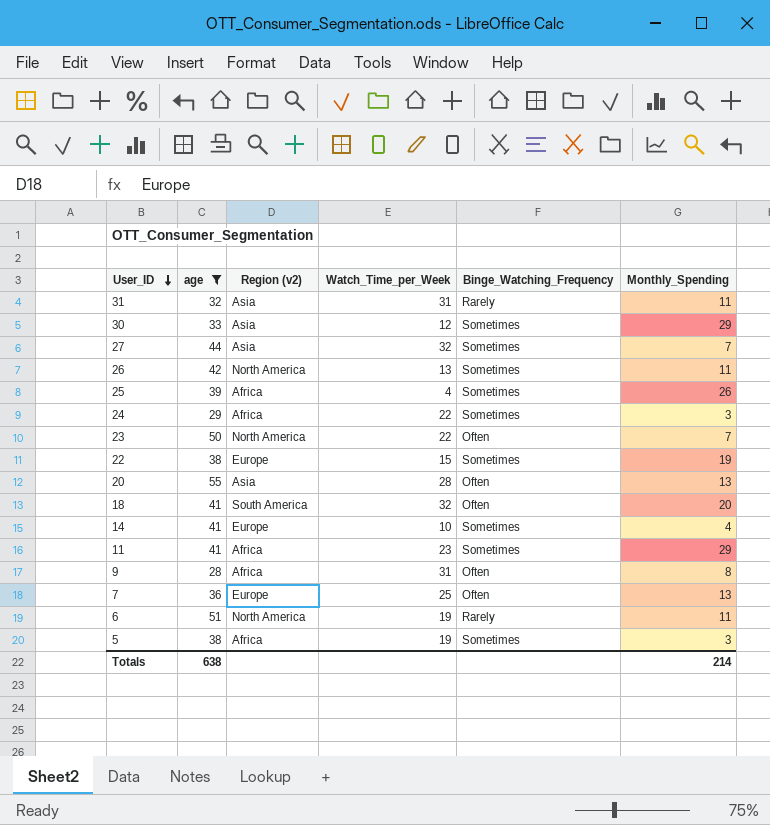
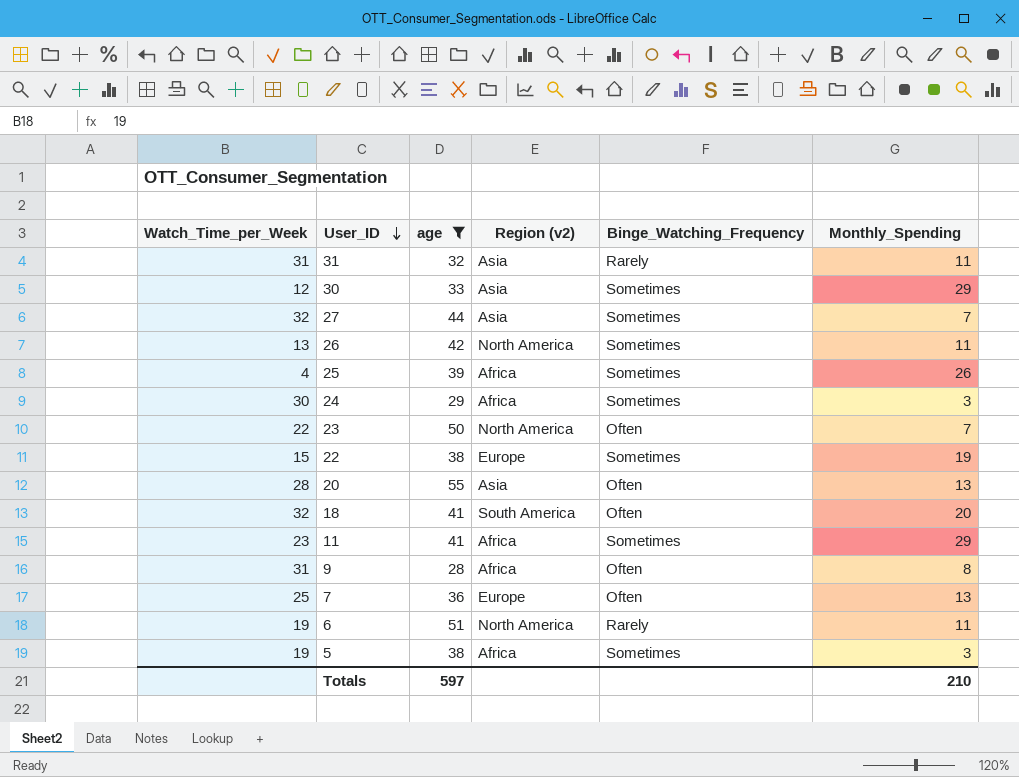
column Watch_Time_per_Week | position: 4 -> 1
row 14: 41 | Europe | 10 | Sometimes | 4 -> none
24 | Watch_Time_per_Week: 22 -> 30
Totals | age: 638 -> 597
Totals | Monthly_Spending: 214 -> 210

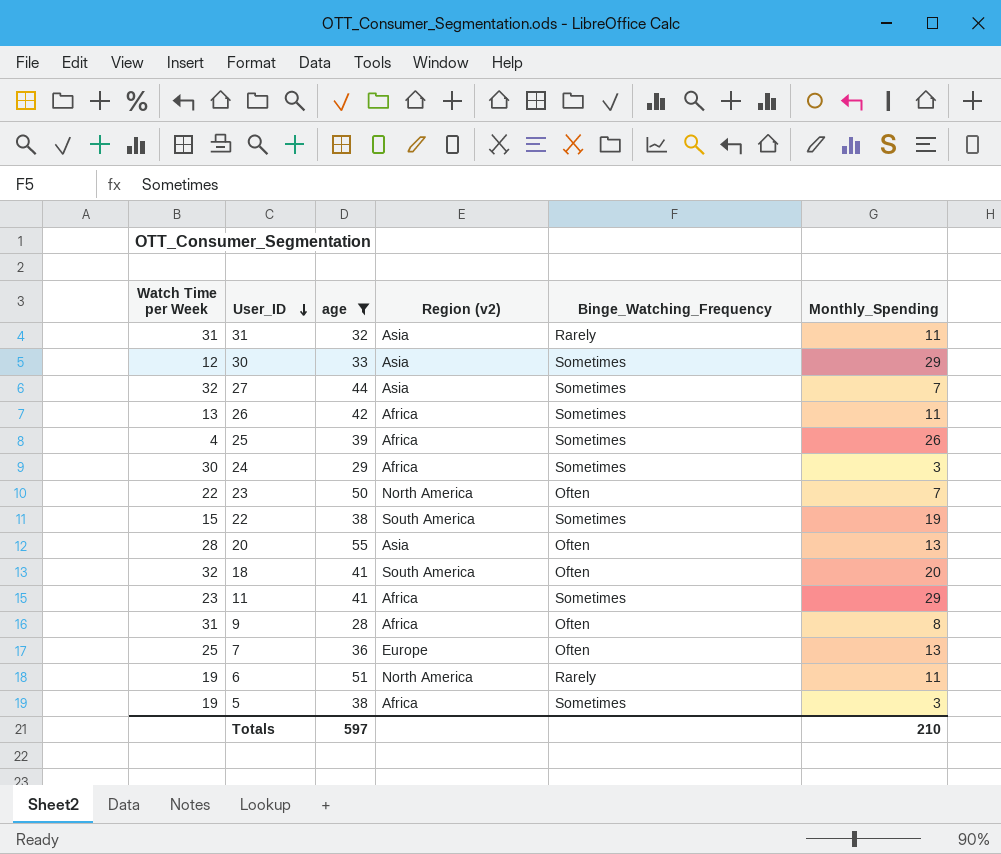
column name: Watch_Time_per_Week -> Watch Time per Week
26 | Region (v2): North America -> Africa
22 | Region (v2): Europe -> South America

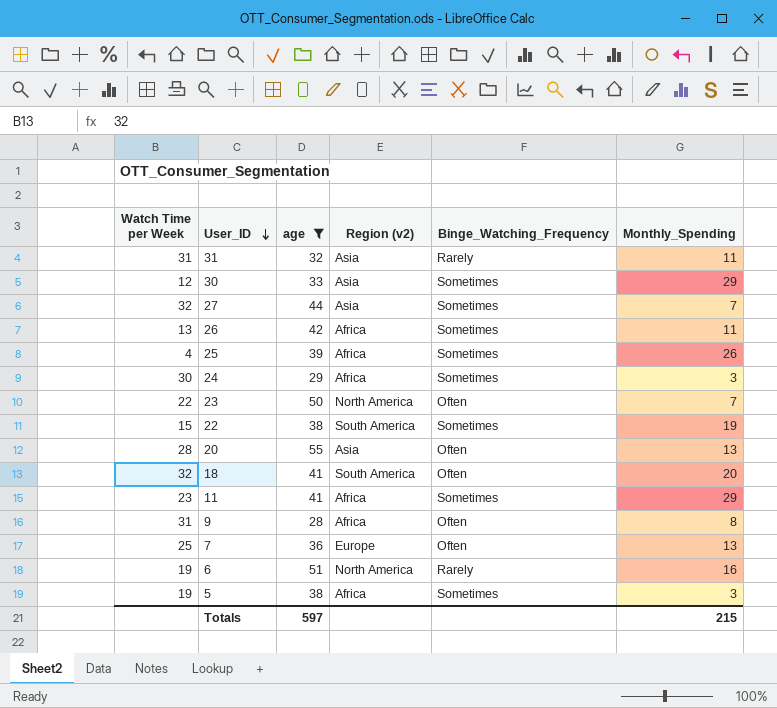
6 | Monthly_Spending: 11 -> 16
Totals | Monthly_Spending: 210 -> 215

